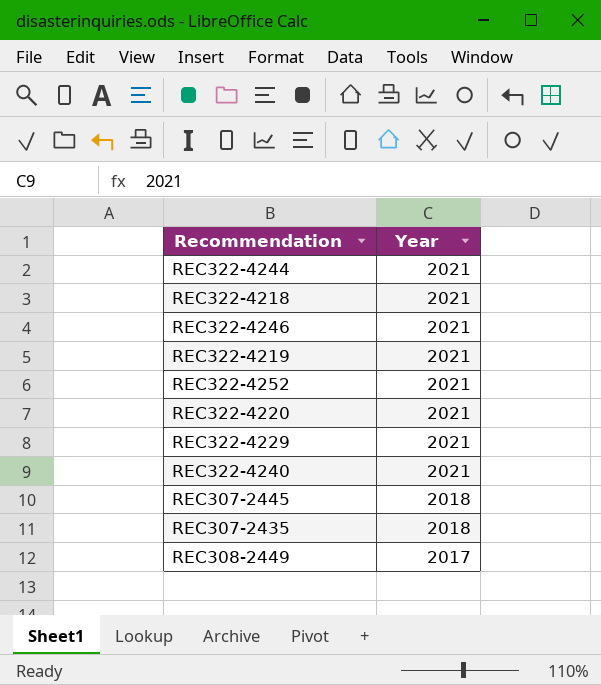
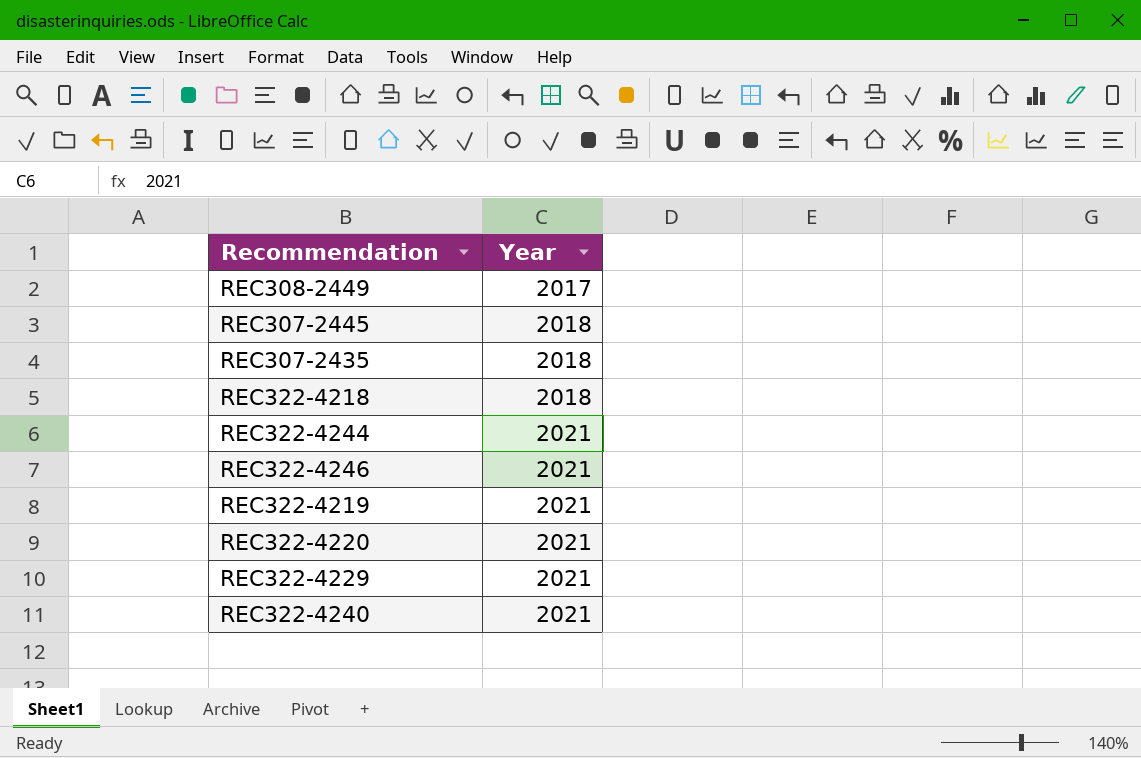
row order: Year descending -> Year ascending
row REC322-4252: 2021 -> none
REC322-4218 | Year: 2021 -> 2018

